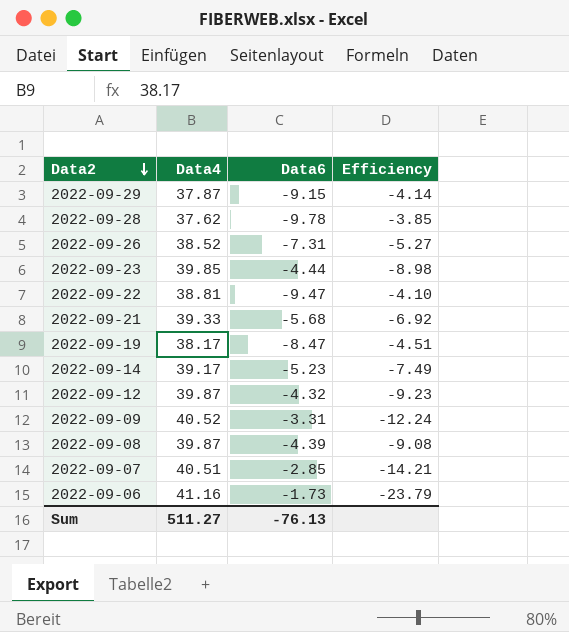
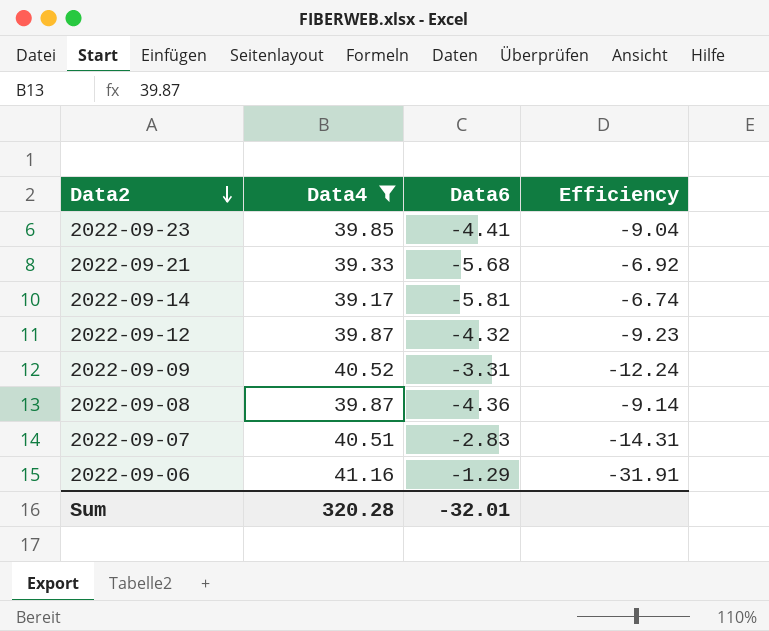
filter: none -> Data4 >= 39.17
2022-09-23 | Data6: -4.44 -> -4.41
2022-09-23 | Efficiency: -8.98 -> -9.04
2022-09-14 | Data6: -5.23 -> -5.81
2022-09-14 | Efficiency: -7.49 -> -6.74
2022-09-08 | Data6: -4.39 -> -4.36
2022-09-08 | Efficiency: -9.08 -> -9.14
2022-09-07 | Data6: -2.85 -> -2.83
2022-09-07 | Efficiency: -14.21 -> -14.31
2022-09-06 | Data6: -1.73 -> -1.29
2022-09-06 | Efficiency: -23.79 -> -31.91
Sum | Data4: 511.27 -> 320.28
Sum | Data6: -76.13 -> -32.01

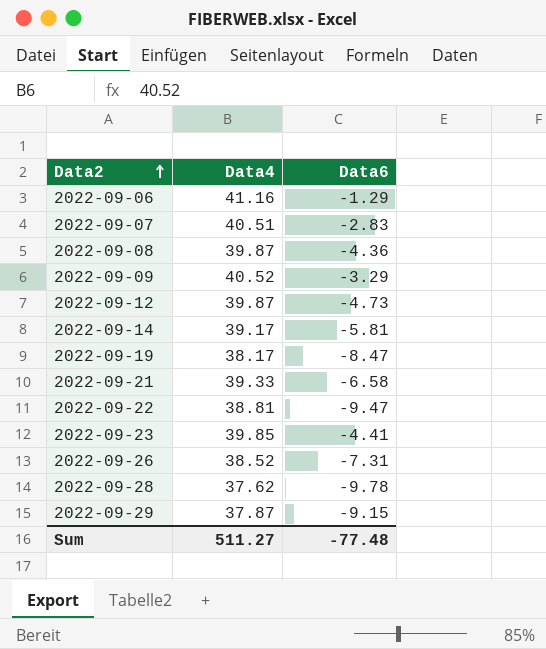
filter: Data4 >= 39.17 -> none
row order: Data2 descending -> Data2 ascending
column Efficiency | formula: [Data4] / [Data6] -> none
2022-09-09 | Data6: -3.31 -> -3.29
2022-09-12 | Data6: -4.32 -> -4.73
2022-09-21 | Data6: -5.68 -> -6.58
Sum | Data4: 320.28 -> 511.27
Sum | Data6: -32.01 -> -77.48

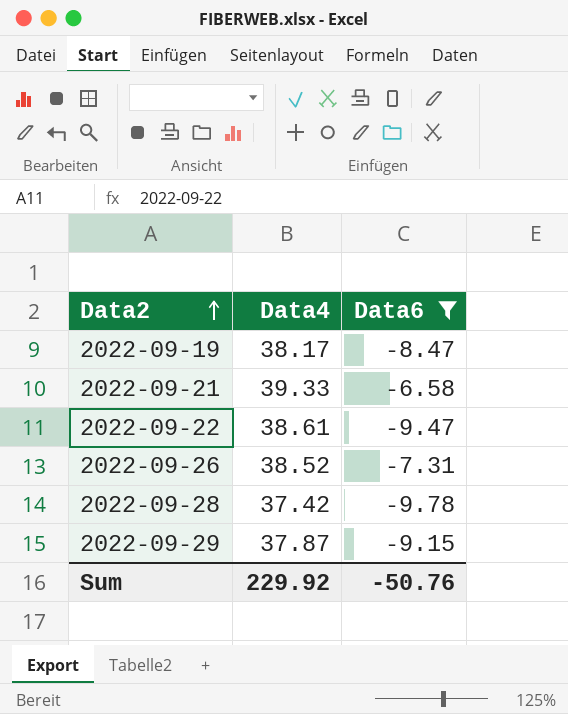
filter: none -> Data6 <= -6.58
2022-09-22 | Data4: 38.81 -> 38.61
2022-09-28 | Data4: 37.62 -> 37.42
Sum | Data4: 511.27 -> 229.92
Sum | Data6: -77.48 -> -50.76

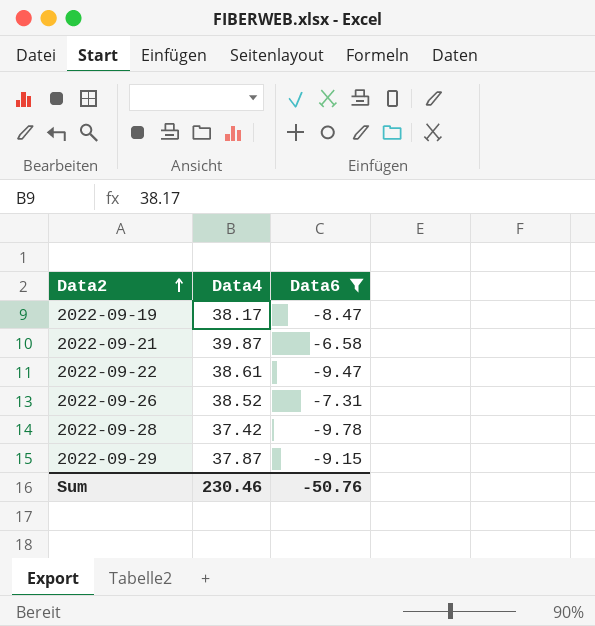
2022-09-21 | Data4: 39.33 -> 39.87
Sum | Data4: 229.92 -> 230.46

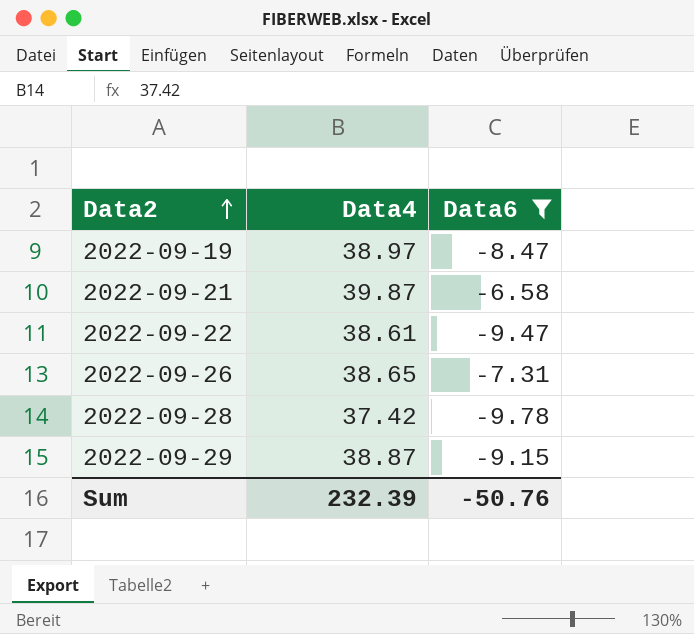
2022-09-19 | Data4: 38.17 -> 38.97
2022-09-26 | Data4: 38.52 -> 38.65
2022-09-29 | Data4: 37.87 -> 38.87
Sum | Data4: 230.46 -> 232.39

